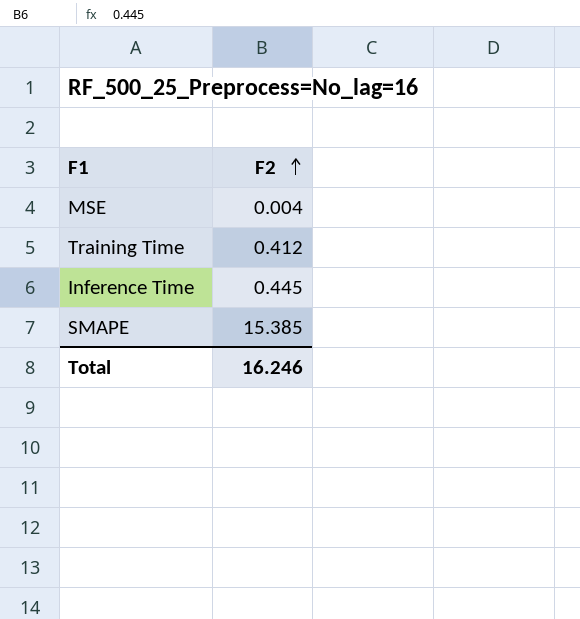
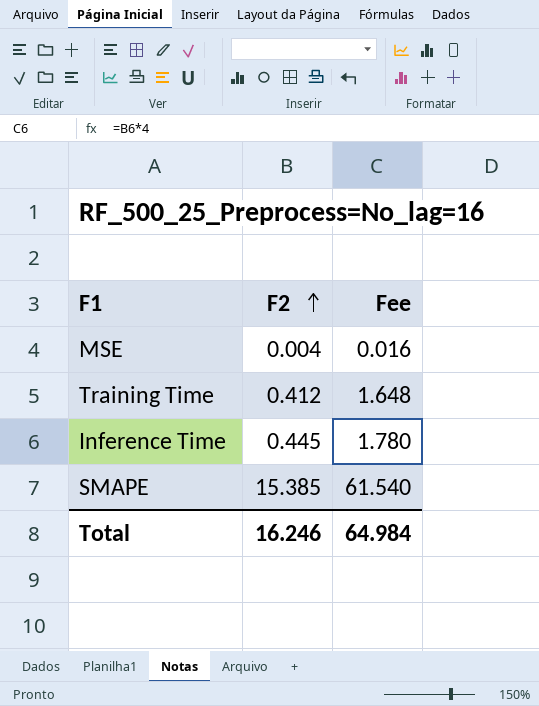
column Fee | formula: none -> [F2] * 4

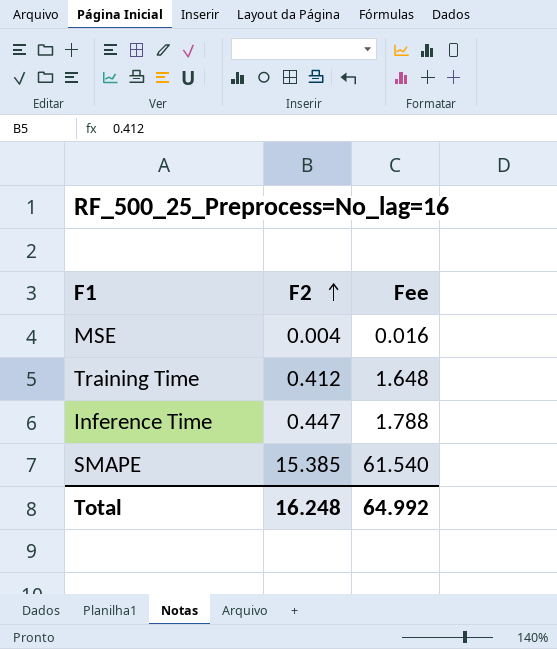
Inference Time | F2: 0.445 -> 0.447
Inference Time | Fee: 1.780 -> 1.788
Total | F2: 16.246 -> 16.248
Total | Fee: 64.984 -> 64.992

